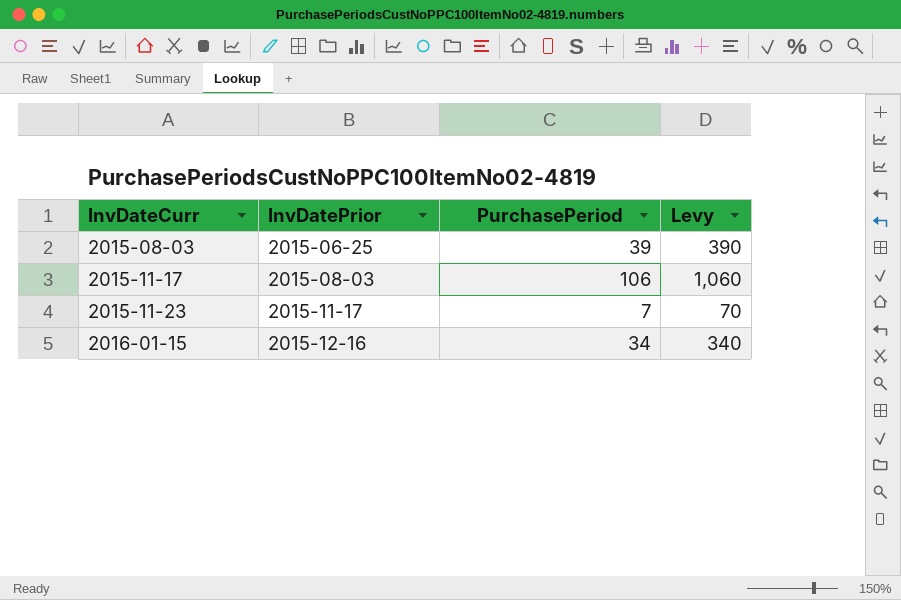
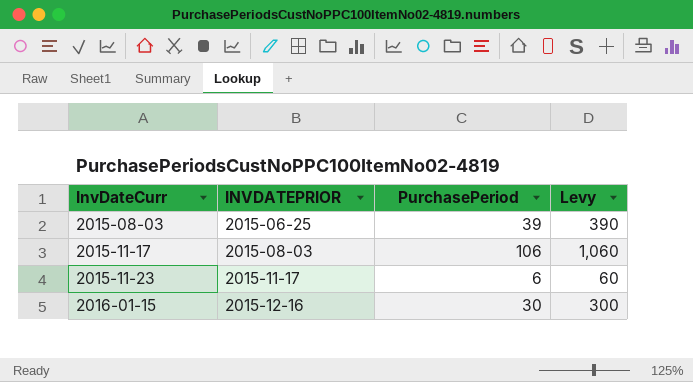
column name: InvDatePrior -> INVDATEPRIOR
2015-11-23 | PurchasePeriod: 7 -> 6
2015-11-23 | Levy: 70 -> 60
2016-01-15 | PurchasePeriod: 34 -> 30
2016-01-15 | Levy: 340 -> 300

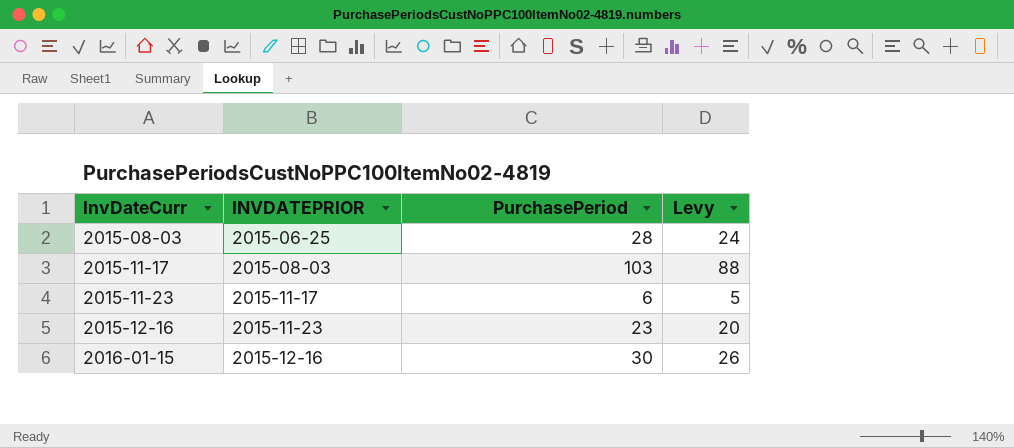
column Levy | formula: [PurchasePeriod] * 10 -> [PurchasePeriod] * 0.85
2015-08-03 | PurchasePeriod: 39 -> 28
2015-11-17 | PurchasePeriod: 106 -> 103
row 2015-12-16: none -> 2015-11-23 | 23 | 20

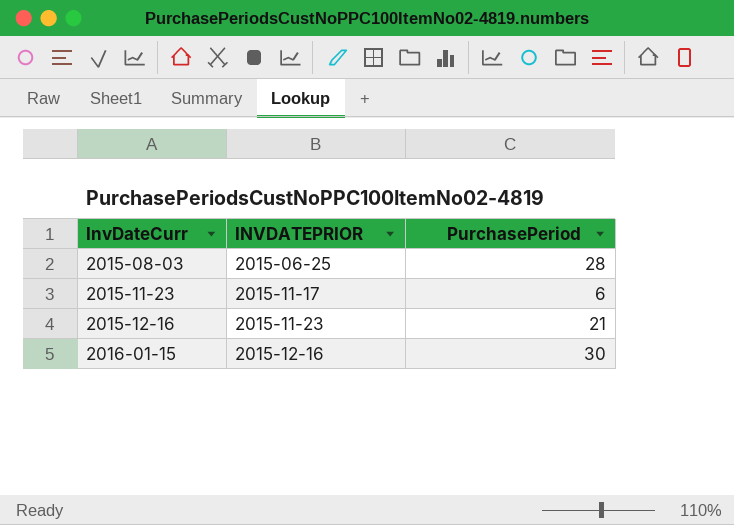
column Levy | formula: [PurchasePeriod] * 0.85 -> none
row 2015-11-17: 2015-08-03 | 103 | 88 -> none
2015-12-16 | PurchasePeriod: 23 -> 21

